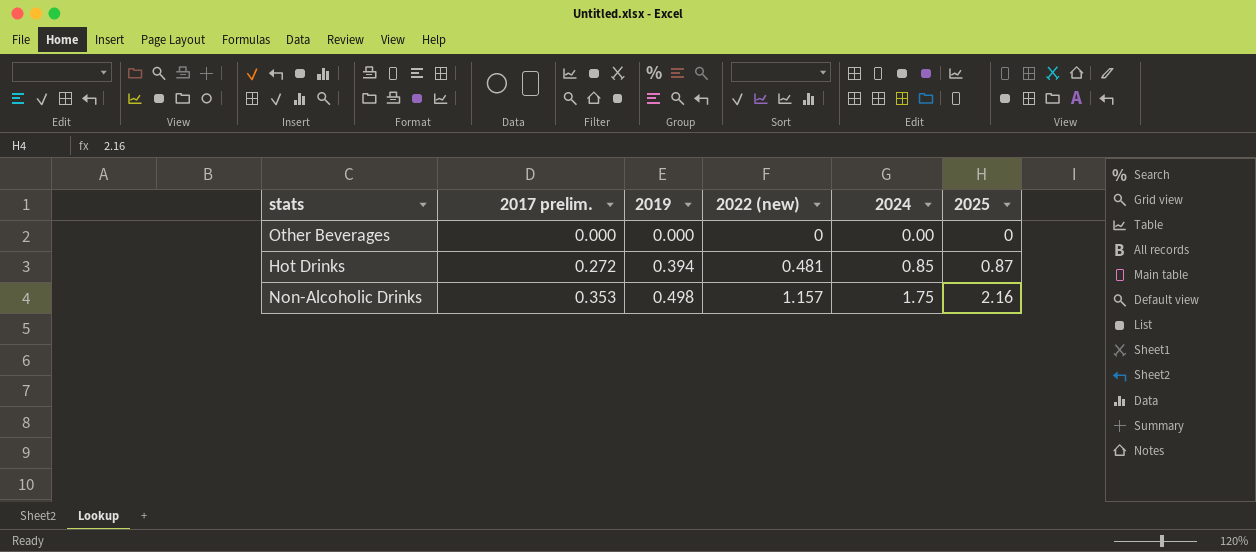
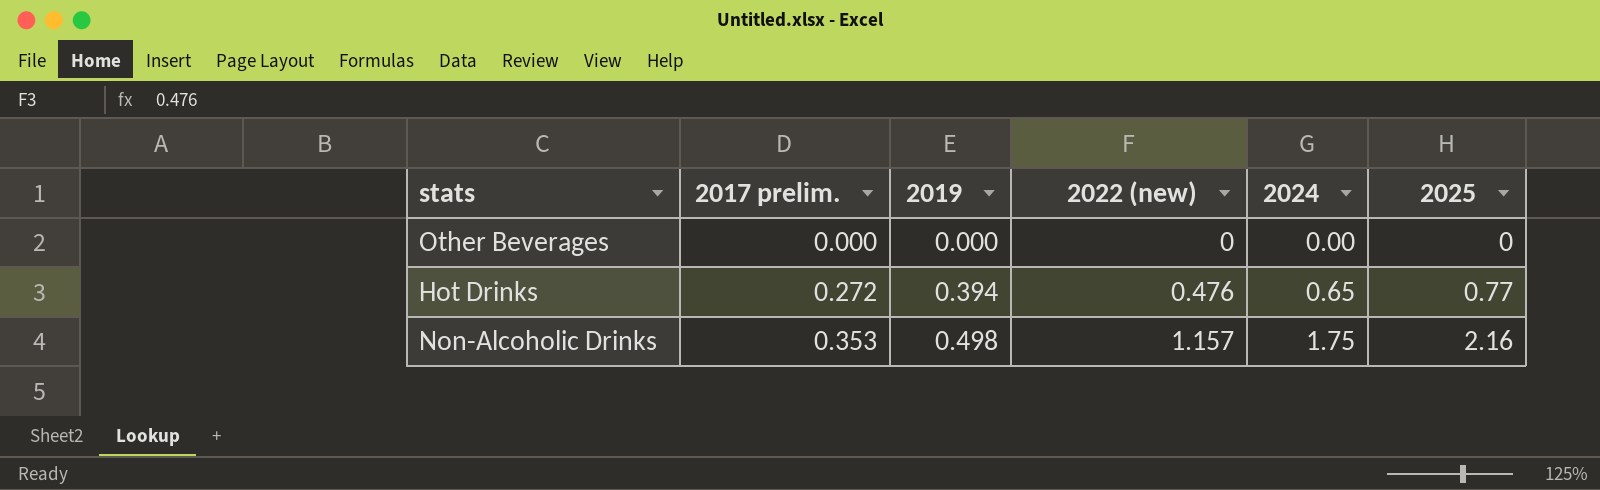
Hot Drinks | 2022 (new): 0.481 -> 0.476
Hot Drinks | 2024: 0.85 -> 0.65
Hot Drinks | 2025: 0.87 -> 0.77

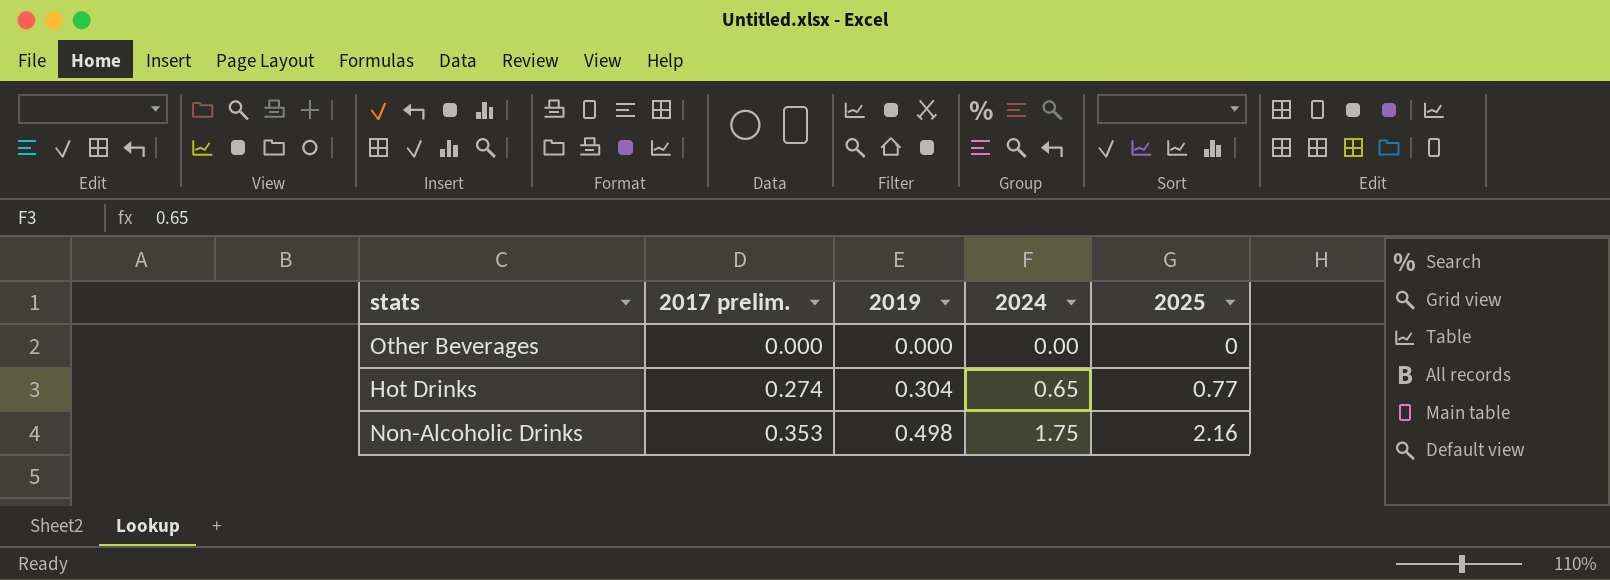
column 2022 (new) | position: 4 -> none
Hot Drinks | 2017 prelim.: 0.272 -> 0.274
Hot Drinks | 2019: 0.394 -> 0.304

